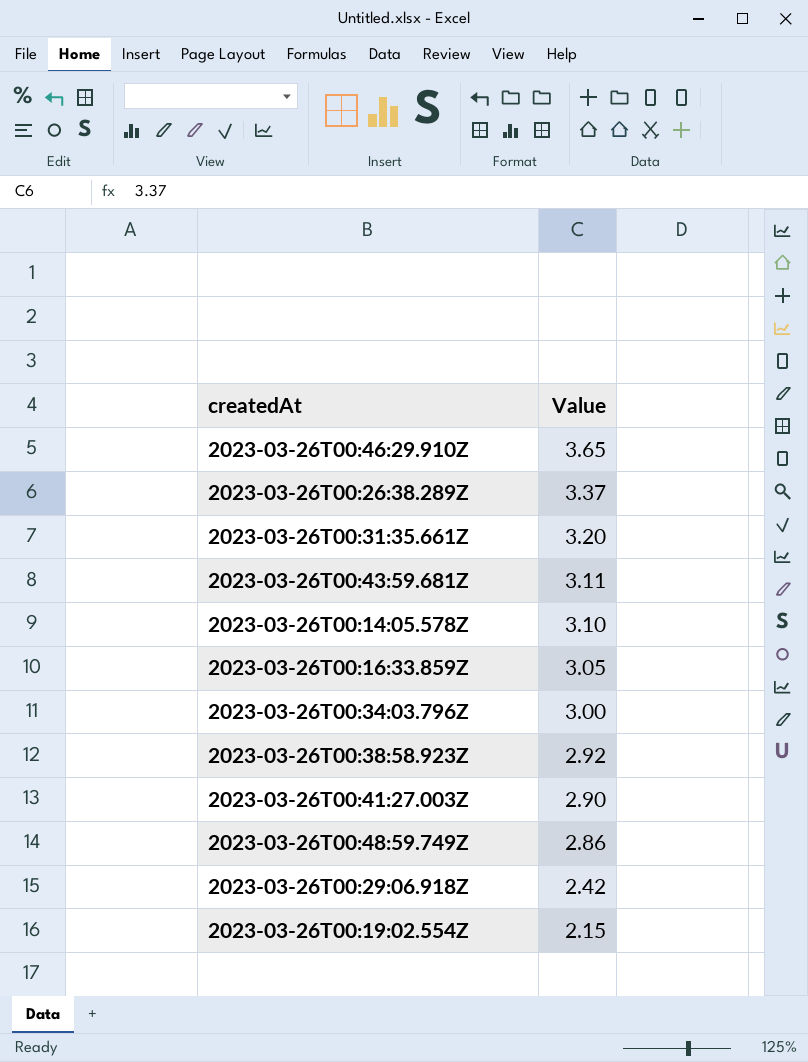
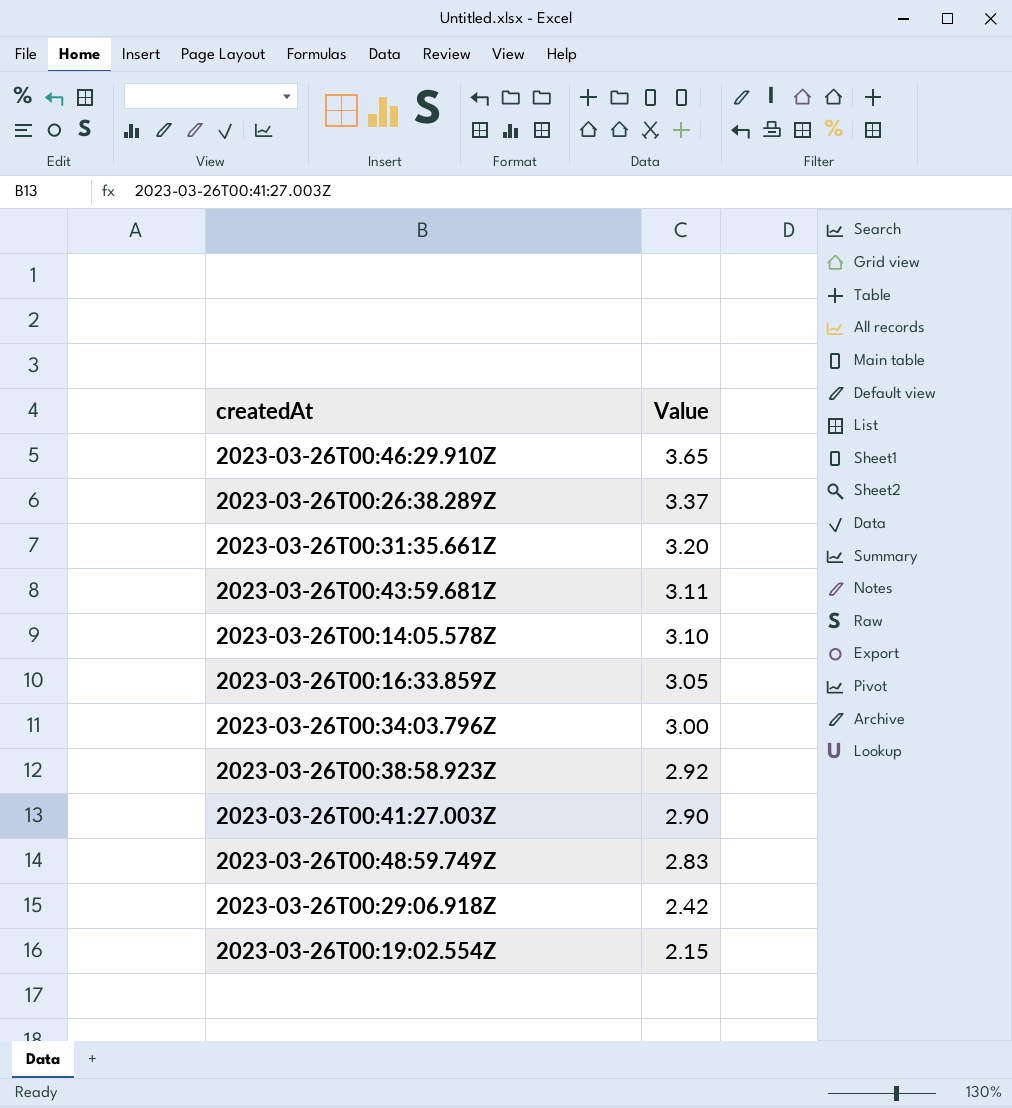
2023-03-26T00:48:59.749Z | Value: 2.86 -> 2.83

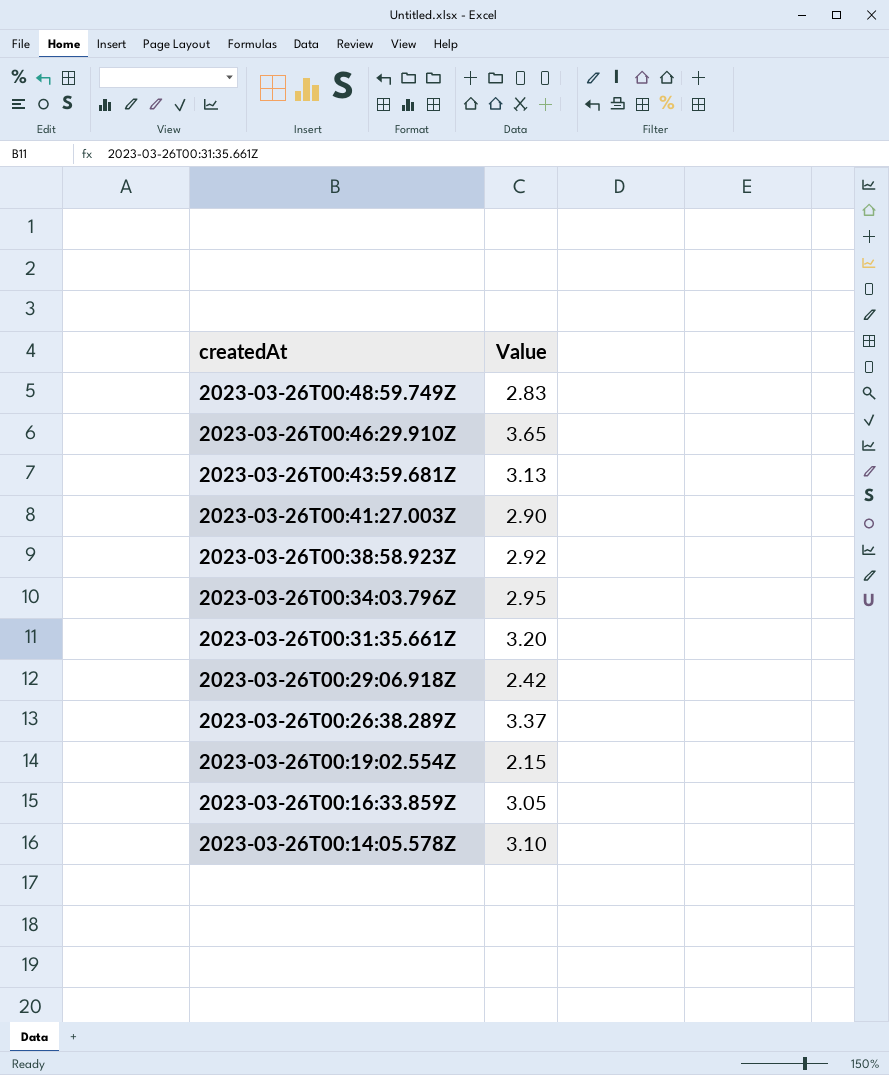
row order: Value descending -> createdAt descending
2023-03-26T00:43:59.681Z | Value: 3.11 -> 3.13
2023-03-26T00:34:03.796Z | Value: 3.00 -> 2.95

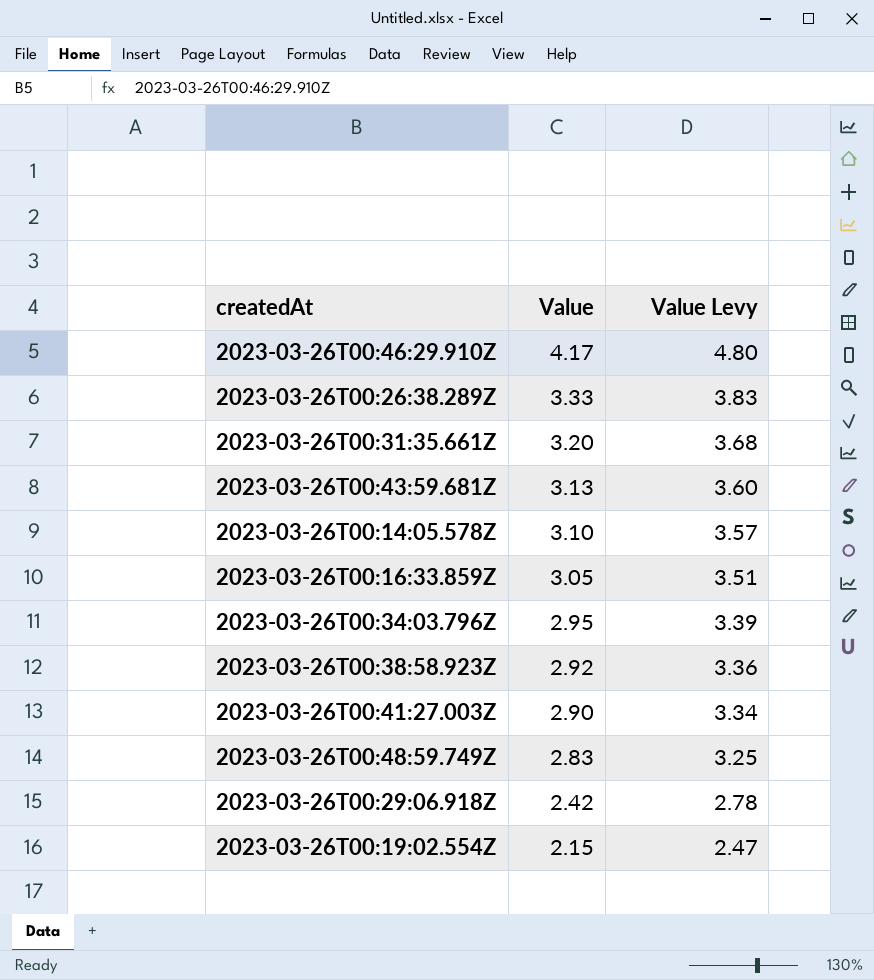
row order: createdAt descending -> Value descending
column Value Levy | formula: none -> [Value] * 1.15
2023-03-26T00:46:29.910Z | Value: 3.65 -> 4.17
2023-03-26T00:26:38.289Z | Value: 3.37 -> 3.33

